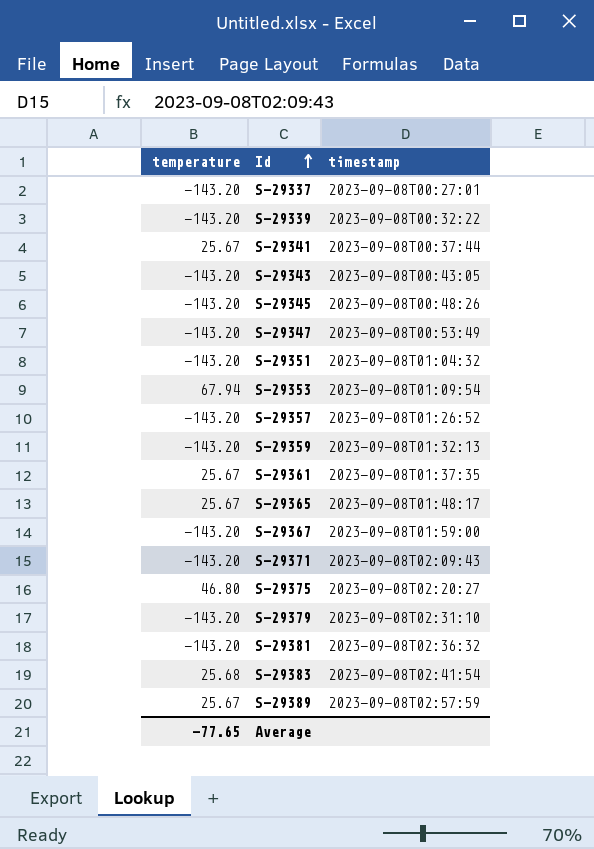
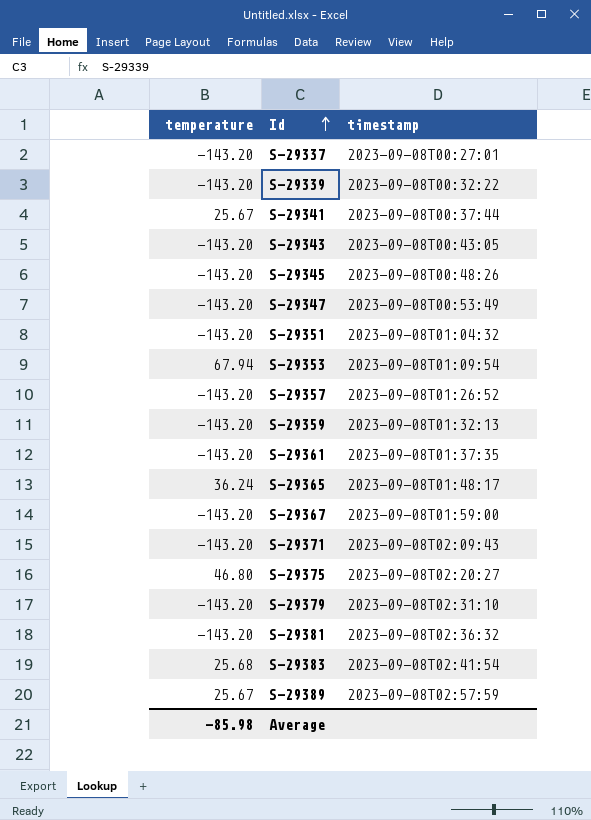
S-29361 | temperature: 25.67 -> -143.20
S-29365 | temperature: 25.67 -> 36.24
Average | temperature: -77.65 -> -85.98

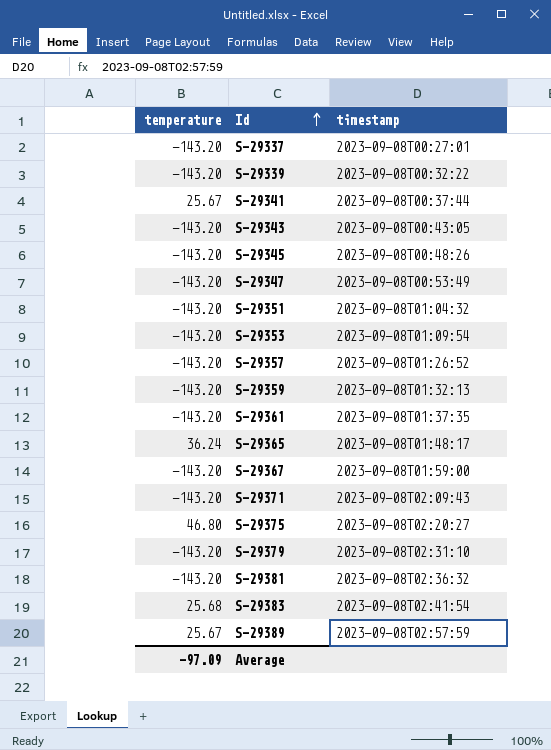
S-29353 | temperature: 67.94 -> -143.20
Average | temperature: -85.98 -> -97.09

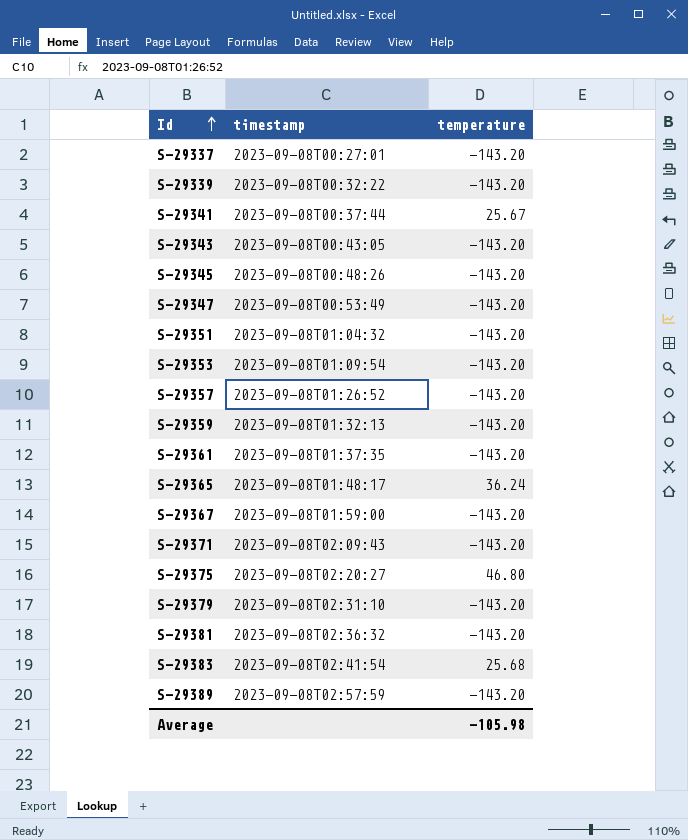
column temperature | position: 1 -> 3
S-29389 | temperature: 25.67 -> -143.20
Average | temperature: -97.09 -> -105.98

